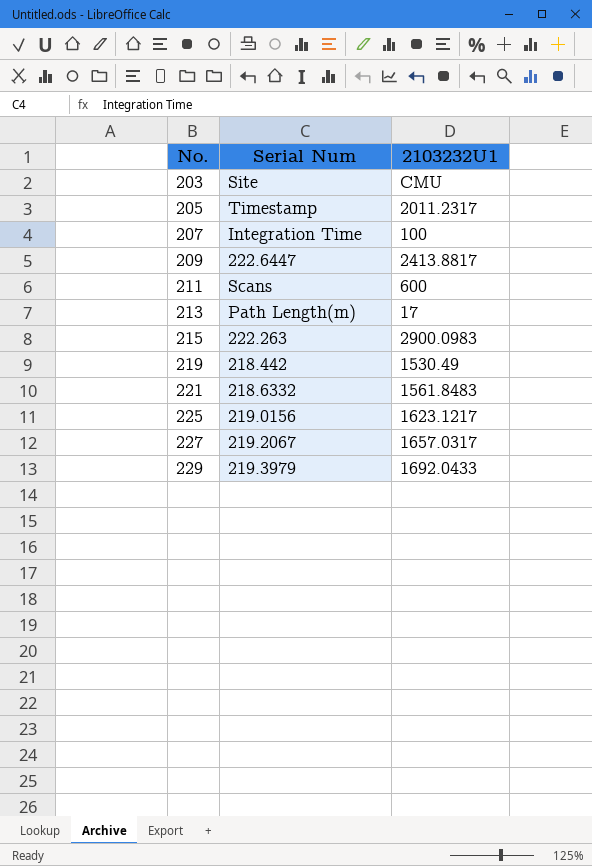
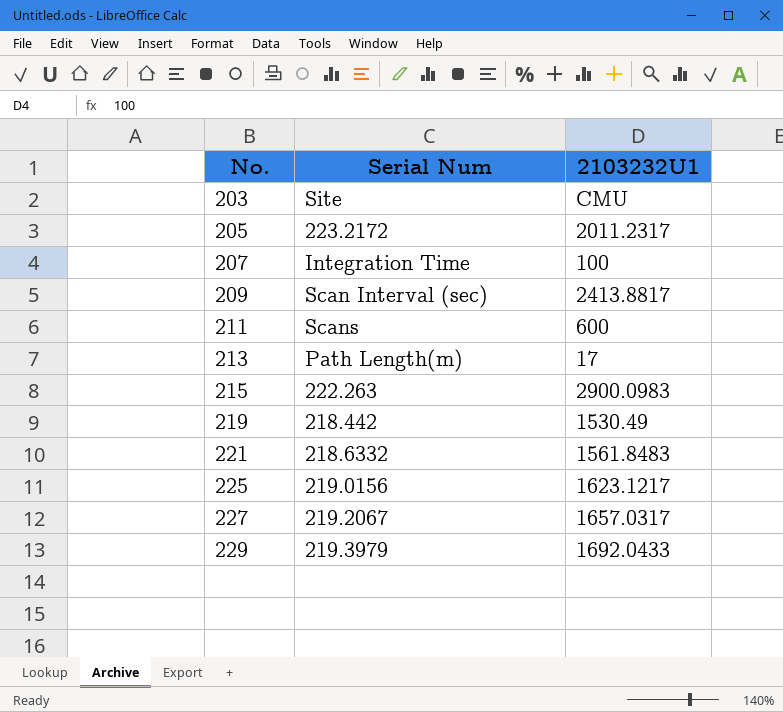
205 | Serial Num: Timestamp -> 223.2172
209 | Serial Num: 222.6447 -> Scan Interval (sec)

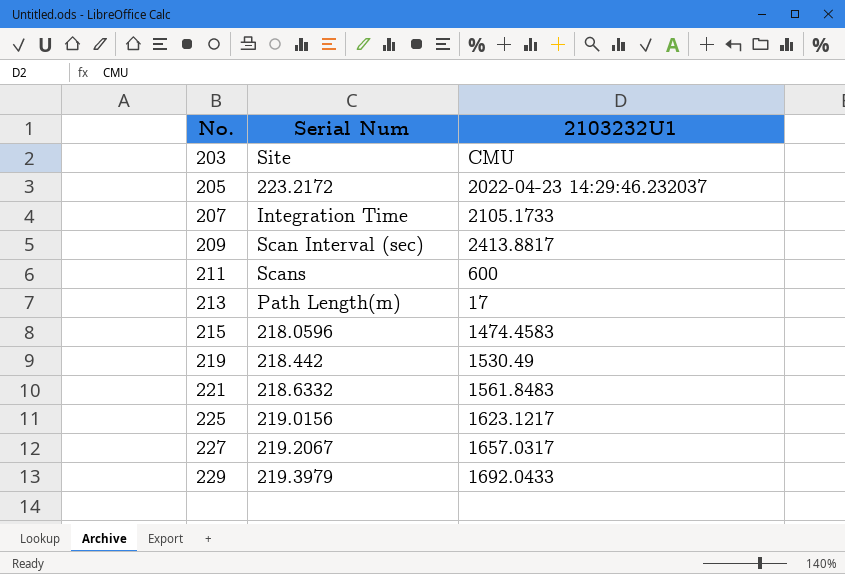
205 | 2103232U1: 2011.2317 -> 2022-04-23 14:29:46.232037
207 | 2103232U1: 100 -> 2105.1733
215 | Serial Num: 222.263 -> 218.0596
215 | 2103232U1: 2900.0983 -> 1474.4583

